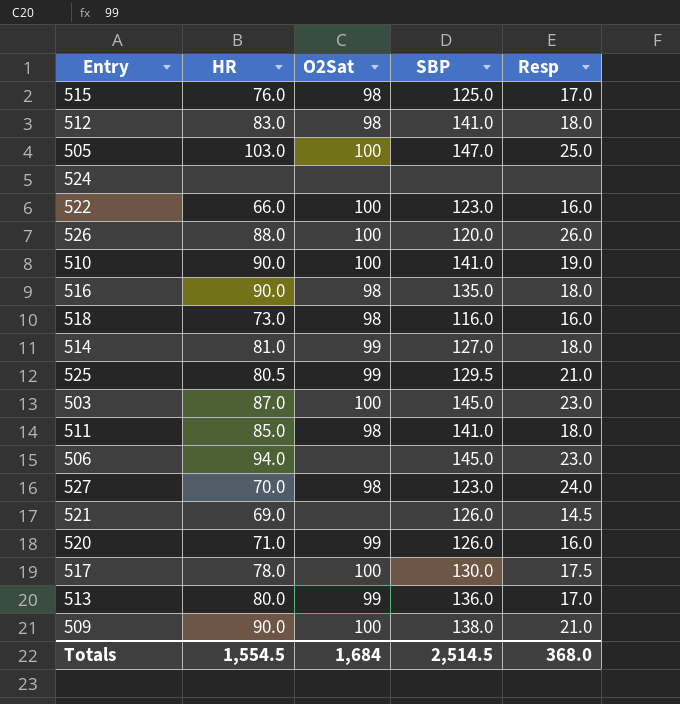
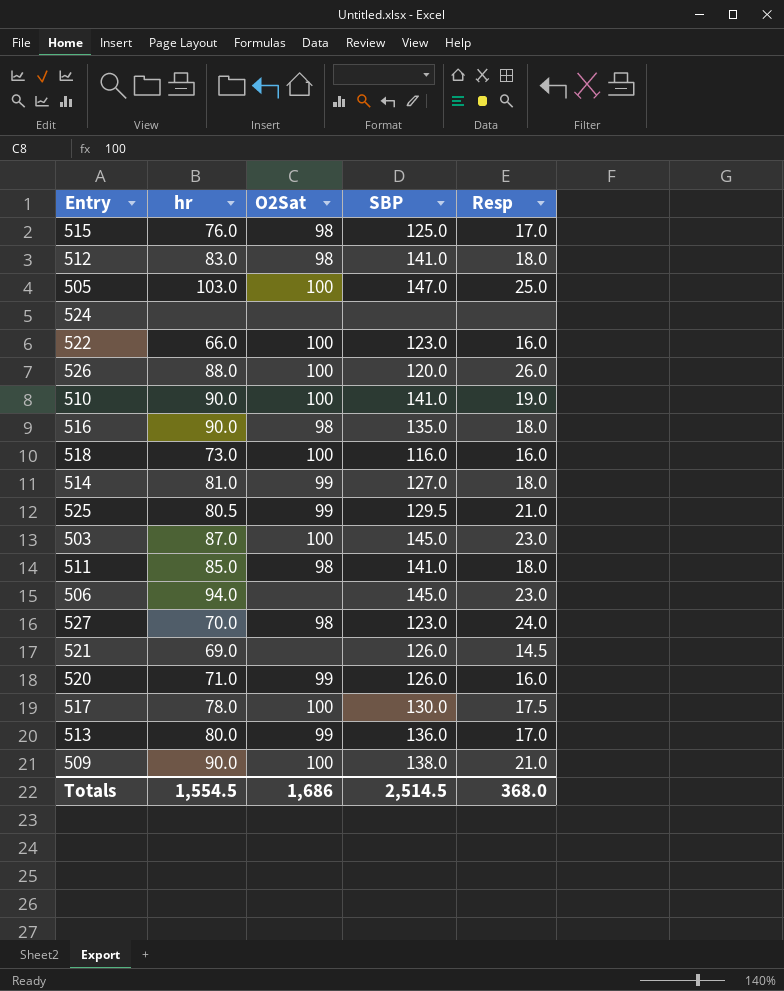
column name: HR -> hr
518 | O2Sat: 98 -> 100
Totals | O2Sat: 1,684 -> 1,686

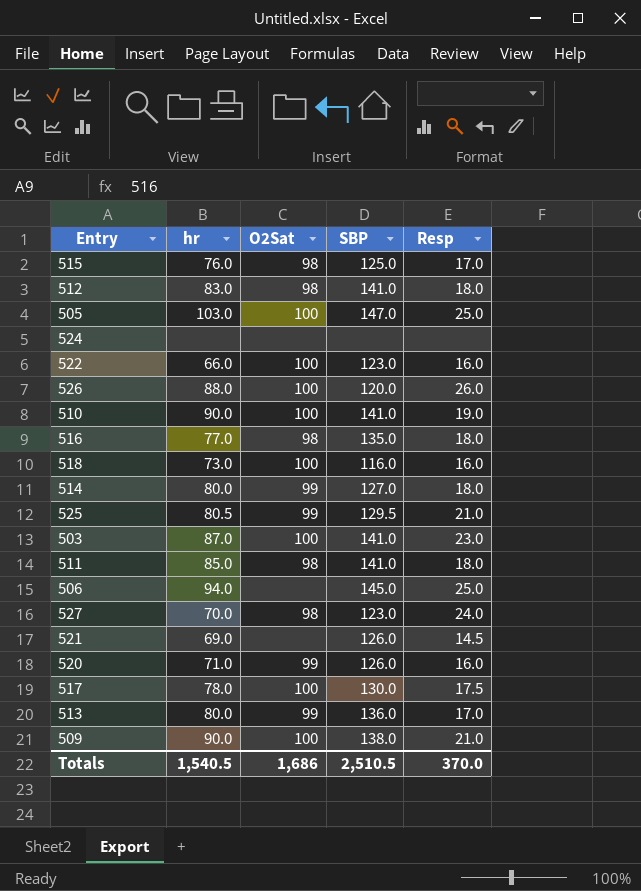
516 | hr: 90.0 -> 77.0
514 | hr: 81.0 -> 80.0
503 | SBP: 145.0 -> 141.0
506 | Resp: 23.0 -> 25.0
Totals | hr: 1,554.5 -> 1,540.5
Totals | SBP: 2,514.5 -> 2,510.5
Totals | Resp: 368.0 -> 370.0

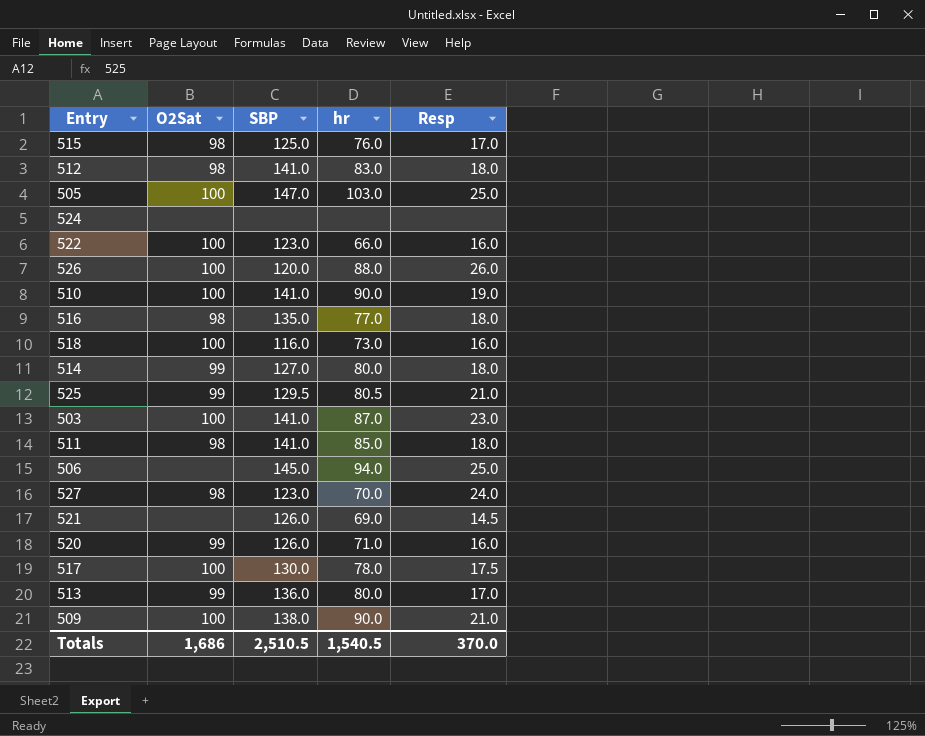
column hr | position: 2 -> 4

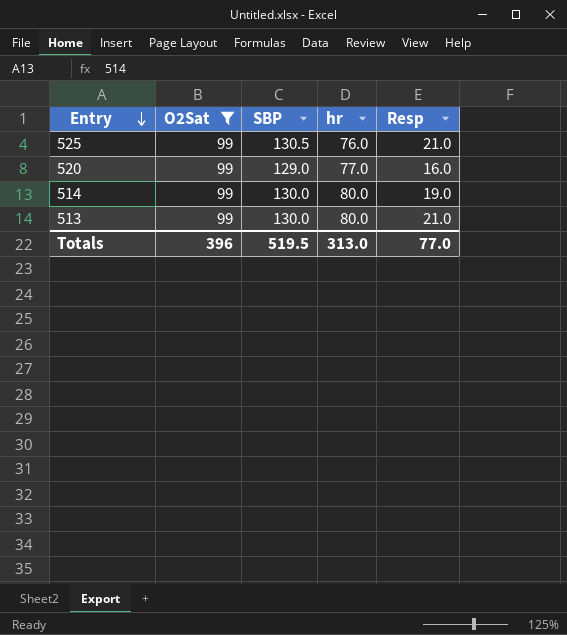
filter: none -> O2Sat = 99
row order: none -> Entry descending
525 | SBP: 129.5 -> 130.5
525 | hr: 80.5 -> 76.0
520 | SBP: 126.0 -> 129.0
520 | hr: 71.0 -> 77.0
514 | SBP: 127.0 -> 130.0
514 | Resp: 18.0 -> 19.0
513 | SBP: 136.0 -> 130.0
513 | Resp: 17.0 -> 21.0
Totals | O2Sat: 1,686 -> 396
Totals | SBP: 2,510.5 -> 519.5
Totals | hr: 1,540.5 -> 313.0
Totals | Resp: 370.0 -> 77.0

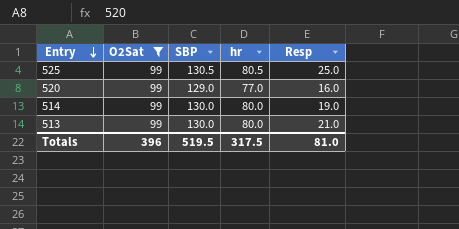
525 | hr: 76.0 -> 80.5
525 | Resp: 21.0 -> 25.0
Totals | hr: 313.0 -> 317.5
Totals | Resp: 77.0 -> 81.0

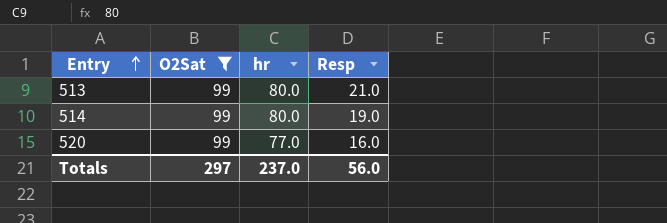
row order: Entry descending -> Entry ascending
column SBP | position: 3 -> none
row 525: 99 | 130.5 | 80.5 | 25.0 -> none
Totals | O2Sat: 396 -> 297
Totals | hr: 317.5 -> 237.0
Totals | Resp: 81.0 -> 56.0

